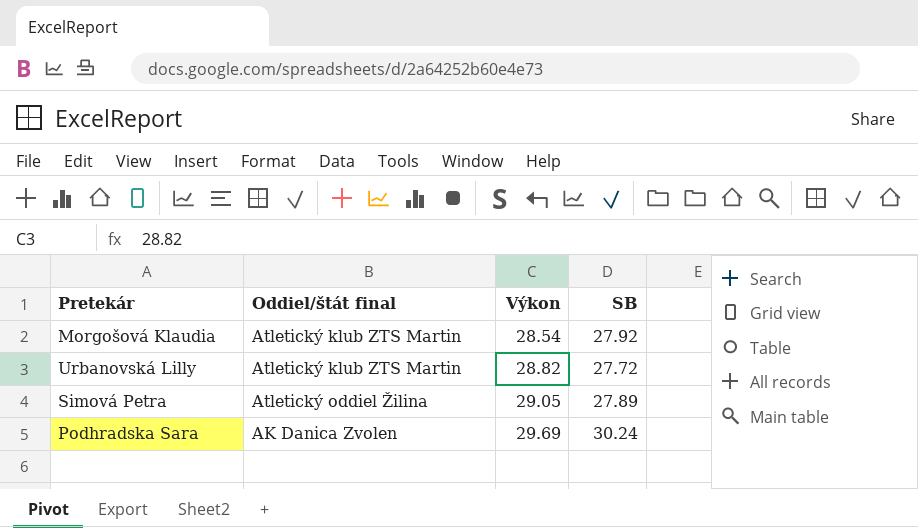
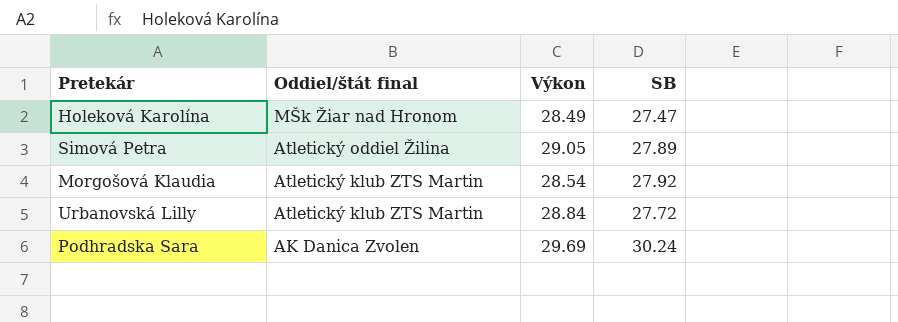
row order: Výkon ascending -> Oddiel/štát final descending
row Holeková Karolína: none -> MŠk Žiar nad Hronom | 28.49 | 27.47
Urbanovská Lilly | Výkon: 28.82 -> 28.84

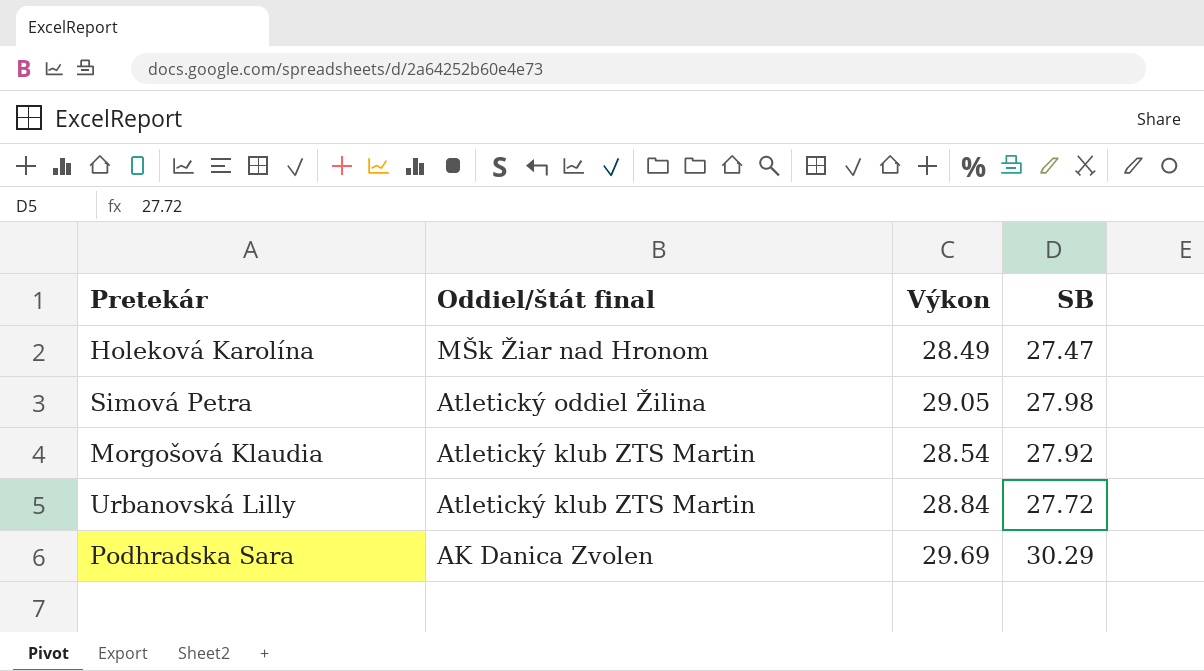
Simová Petra | SB: 27.89 -> 27.98
Podhradska Sara | SB: 30.24 -> 30.29

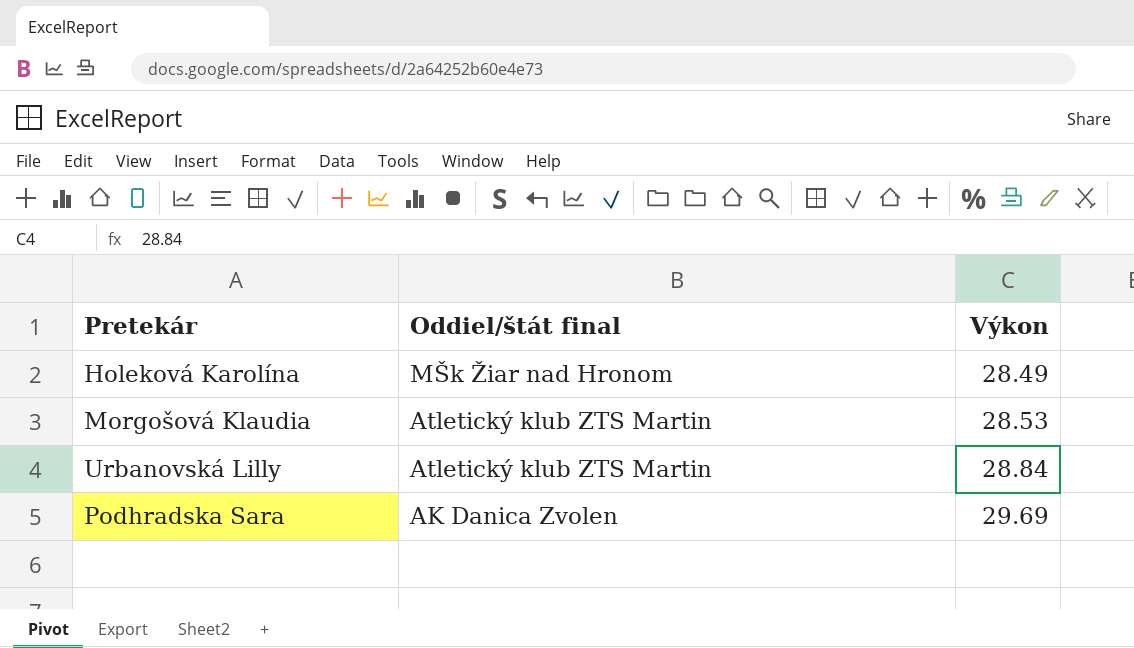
column SB | position: 4 -> none
row Simová Petra: Atletický oddiel Žilina | 29.05 | 27.98 -> none
Morgošová Klaudia | Výkon: 28.54 -> 28.53

